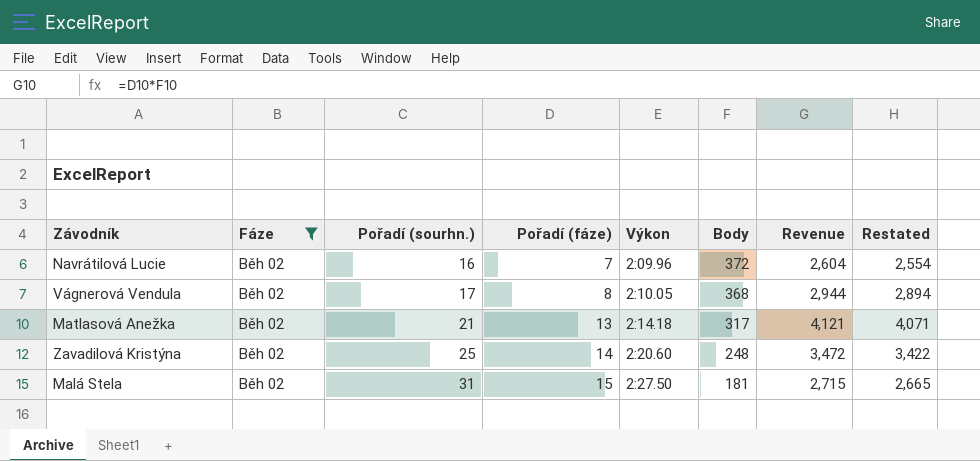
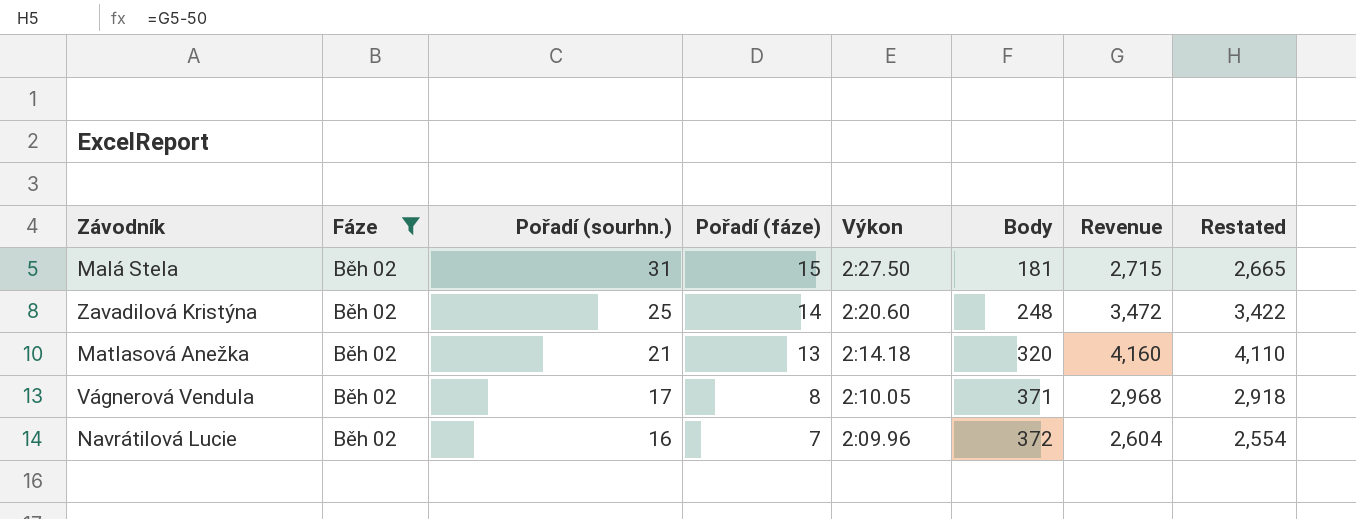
row order: Pořadí (sourhn.) ascending -> Pořadí (sourhn.) descending
Matlasová Anežka | Body: 317 -> 320
Matlasová Anežka | Revenue: 4,121 -> 4,160
Matlasová Anežka | Restated: 4,071 -> 4,110
Vágnerová Vendula | Body: 368 -> 371
Vágnerová Vendula | Revenue: 2,944 -> 2,968
Vágnerová Vendula | Restated: 2,894 -> 2,918

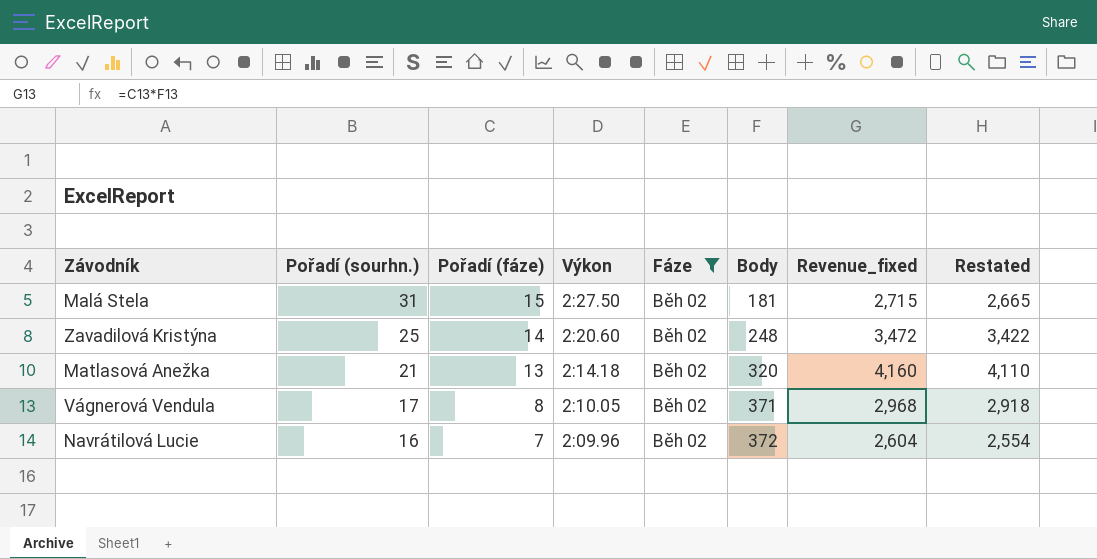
column Fáze | position: 2 -> 5
column name: Revenue -> Revenue_fixed

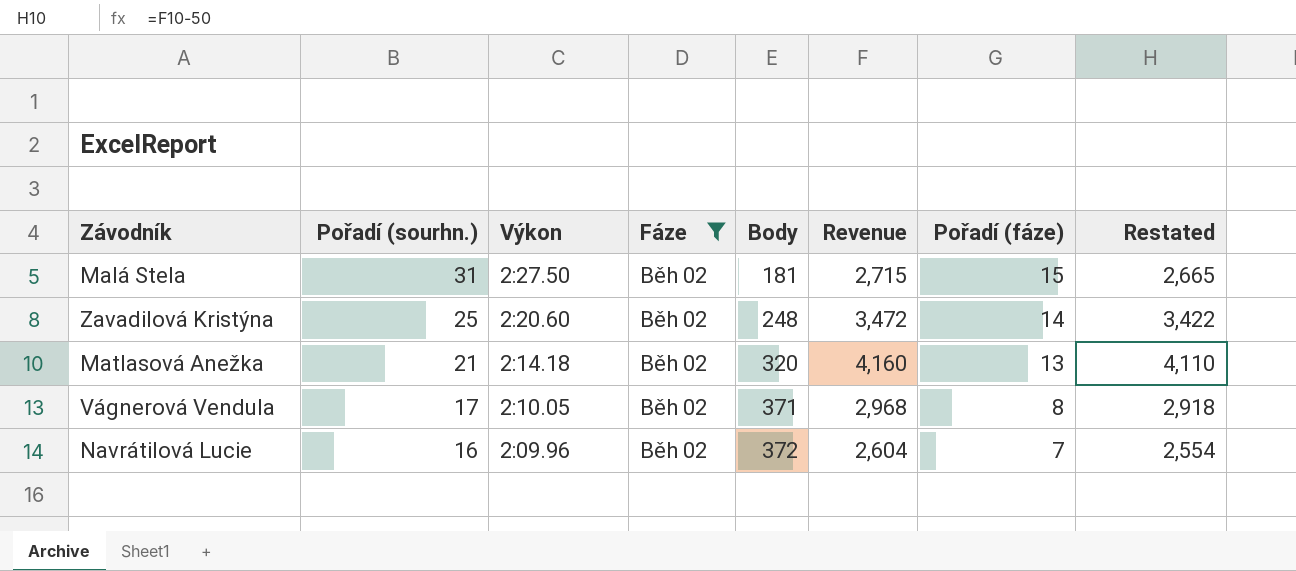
column name: Revenue_fixed -> Revenue
column Pořadí (fáze) | position: 3 -> 7

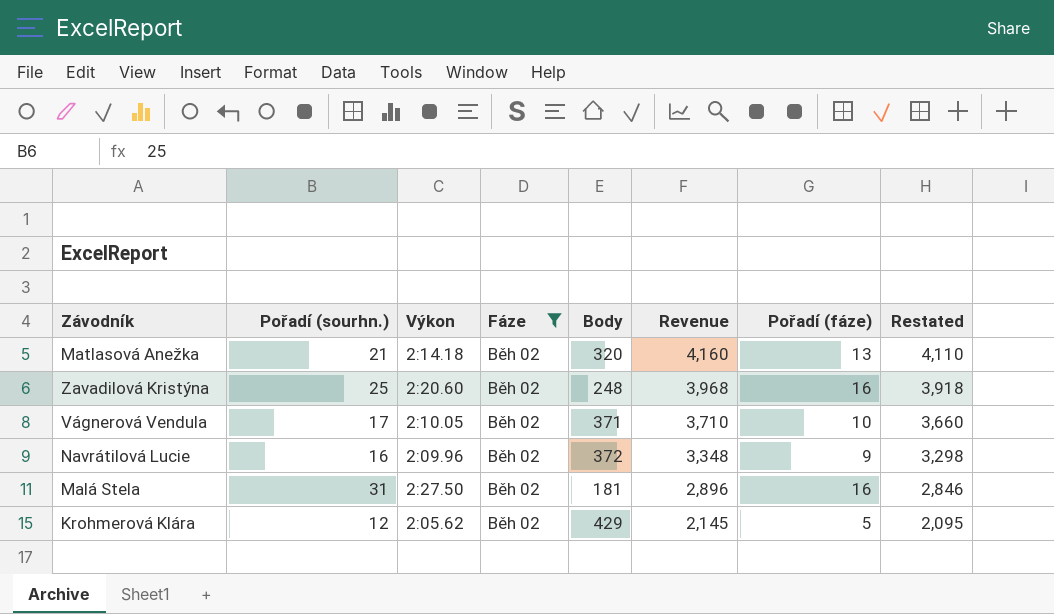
row order: Pořadí (sourhn.) descending -> Revenue descending
Zavadilová Kristýna | Revenue: 3,472 -> 3,968
Zavadilová Kristýna | Pořadí (fáze): 14 -> 16
Zavadilová Kristýna | Restated: 3,422 -> 3,918
Vágnerová Vendula | Revenue: 2,968 -> 3,710
Vágnerová Vendula | Pořadí (fáze): 8 -> 10
Vágnerová Vendula | Restated: 2,918 -> 3,660
Navrátilová Lucie | Revenue: 2,604 -> 3,348
Navrátilová Lucie | Pořadí (fáze): 7 -> 9
Navrátilová Lucie | Restated: 2,554 -> 3,298
Malá Stela | Revenue: 2,715 -> 2,896
Malá Stela | Pořadí (fáze): 15 -> 16
Malá Stela | Restated: 2,665 -> 2,846
row Krohmerová Klára: none -> 12 | 2:05.62 | Běh 02 | 429 | 2,145 | 5 | 2,095

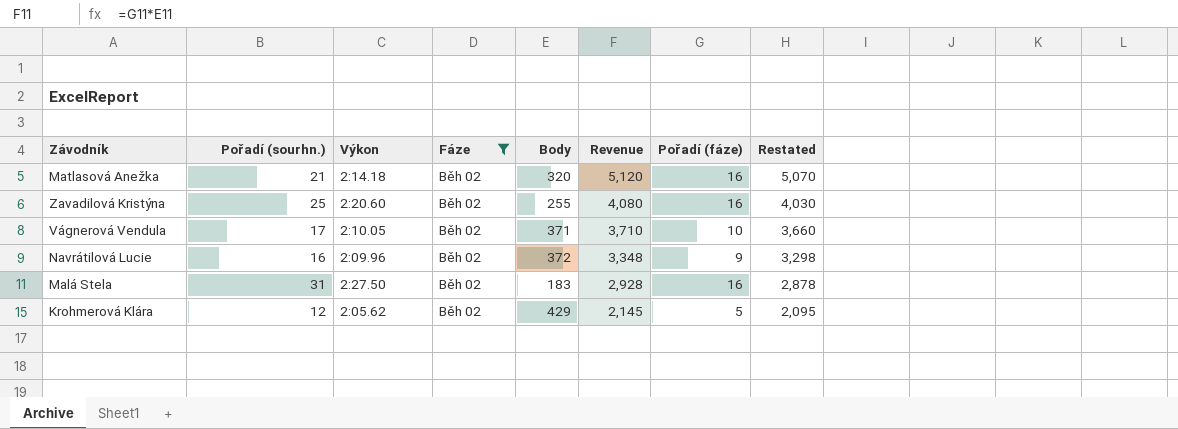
Matlasová Anežka | Revenue: 4,160 -> 5,120
Matlasová Anežka | Pořadí (fáze): 13 -> 16
Matlasová Anežka | Restated: 4,110 -> 5,070
Zavadilová Kristýna | Body: 248 -> 255
Zavadilová Kristýna | Revenue: 3,968 -> 4,080
Zavadilová Kristýna | Restated: 3,918 -> 4,030
Malá Stela | Body: 181 -> 183
Malá Stela | Revenue: 2,896 -> 2,928
Malá Stela | Restated: 2,846 -> 2,878

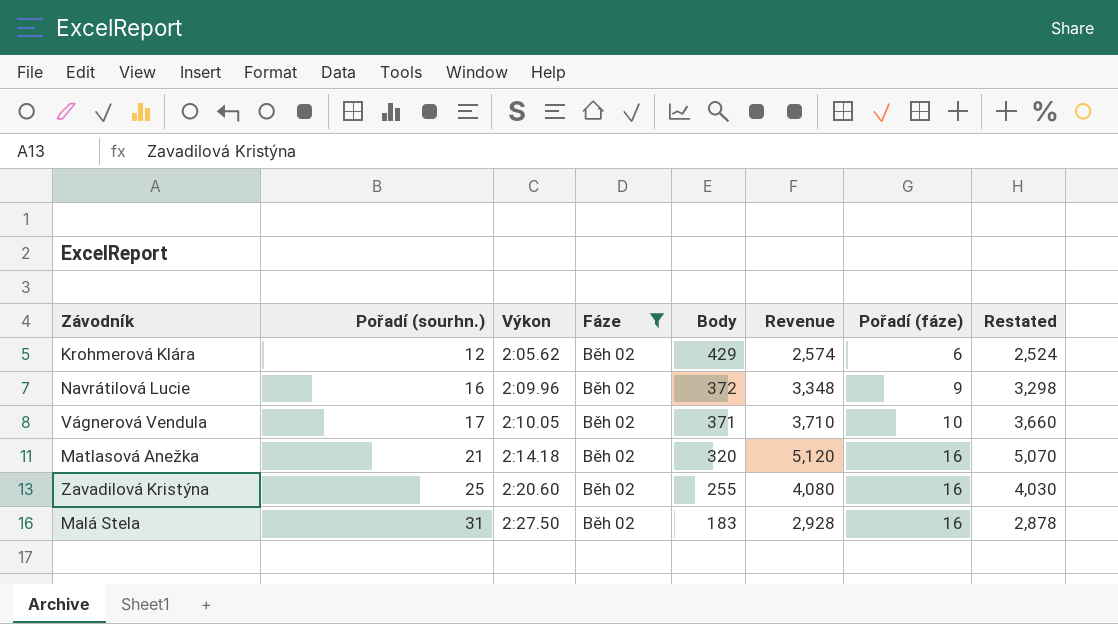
row order: Revenue descending -> Pořadí (sourhn.) ascending
Krohmerová Klára | Revenue: 2,145 -> 2,574
Krohmerová Klára | Pořadí (fáze): 5 -> 6
Krohmerová Klára | Restated: 2,095 -> 2,524

